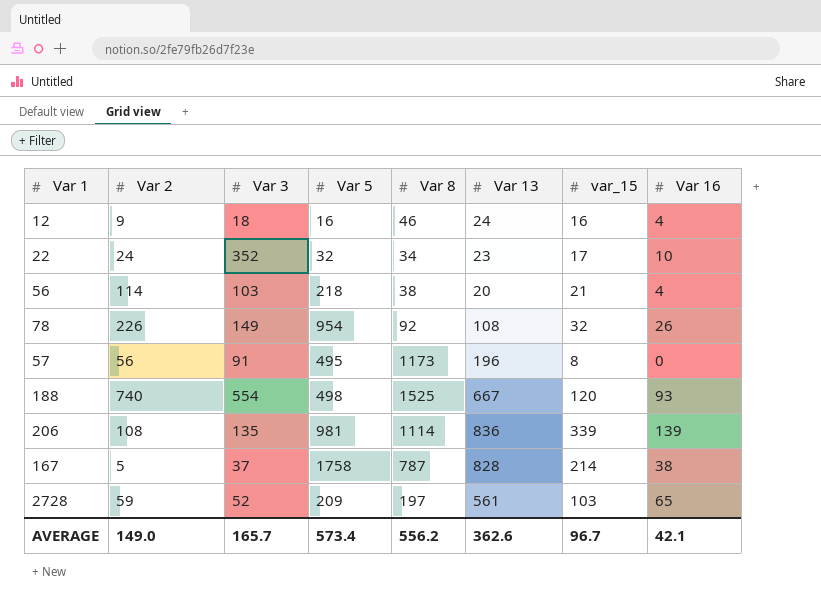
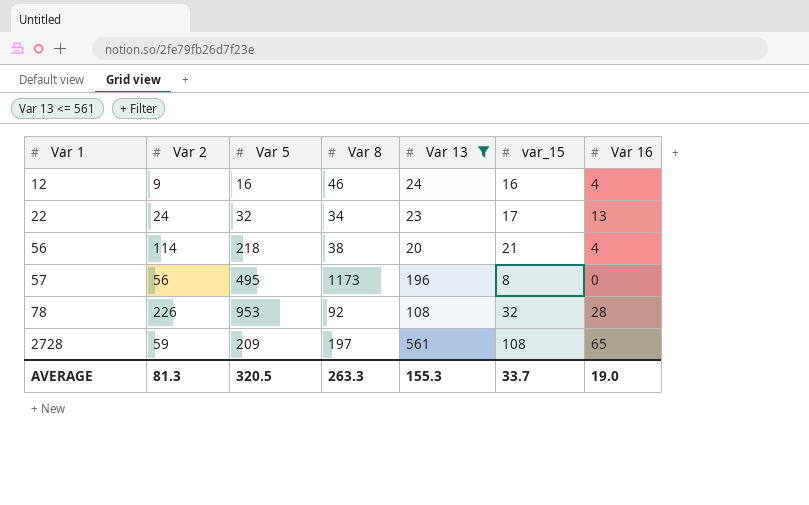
filter: none -> Var 13 <= 561
row order: none -> Var 1 ascending
column Var 3 | position: 3 -> none
22 | Var 16: 10 -> 13
78 | Var 5: 954 -> 953
78 | Var 16: 26 -> 28
2728 | var_15: 103 -> 108
AVERAGE | Var 2: 149.0 -> 81.3
AVERAGE | Var 5: 573.4 -> 320.5
AVERAGE | Var 8: 556.2 -> 263.3
AVERAGE | Var 13: 362.6 -> 155.3
AVERAGE | var_15: 96.7 -> 33.7
AVERAGE | Var 16: 42.1 -> 19.0

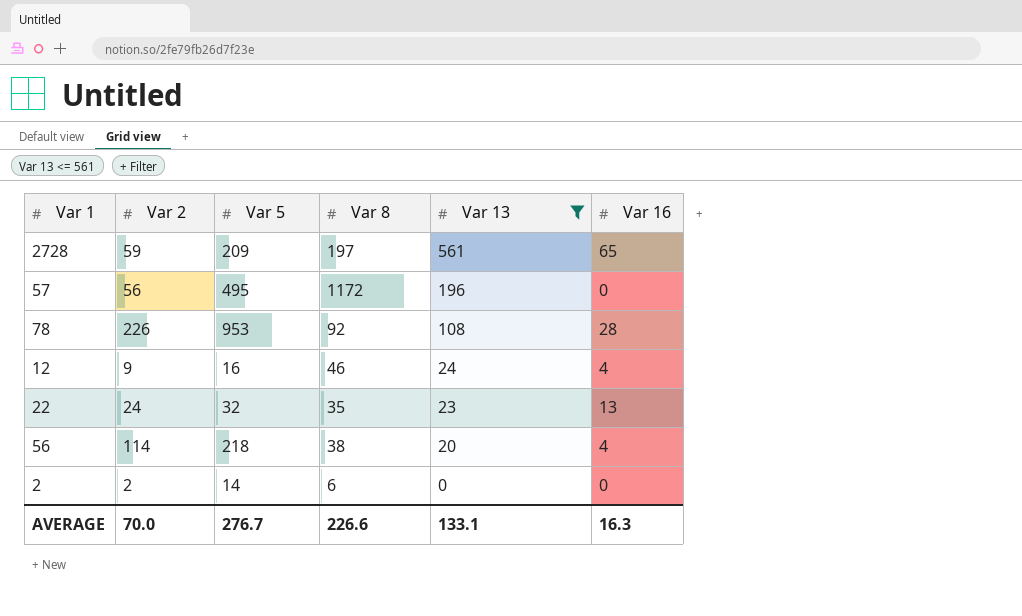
row order: Var 1 ascending -> Var 13 descending
column var_15 | position: 6 -> none
57 | Var 8: 1173 -> 1172
22 | Var 8: 34 -> 35
row 2: none -> 2 | 14 | 6 | 0 | 0
AVERAGE | Var 2: 81.3 -> 70.0
AVERAGE | Var 5: 320.5 -> 276.7
AVERAGE | Var 8: 263.3 -> 226.6
AVERAGE | Var 13: 155.3 -> 133.1
AVERAGE | Var 16: 19.0 -> 16.3

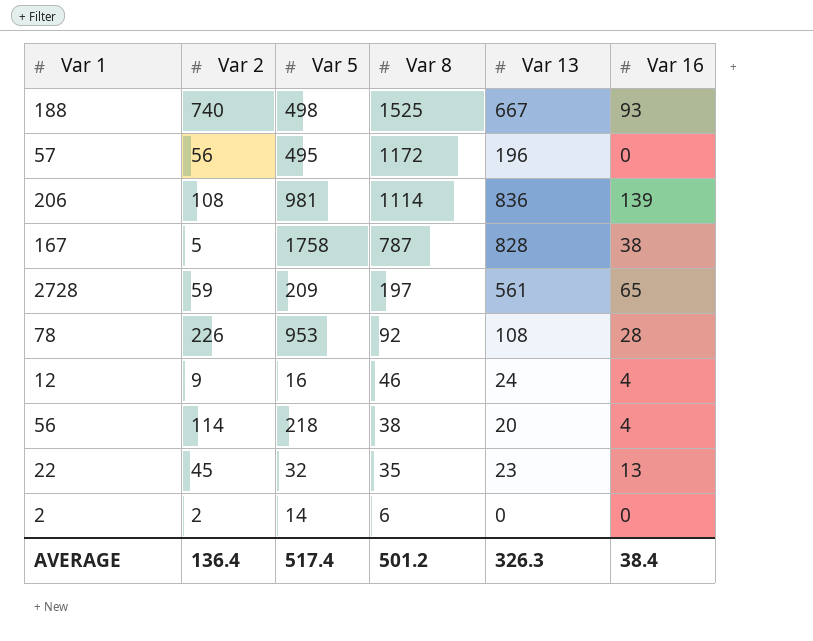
filter: Var 13 <= 561 -> none
row order: Var 13 descending -> Var 8 descending
22 | Var 2: 24 -> 45
AVERAGE | Var 2: 70.0 -> 136.4
AVERAGE | Var 5: 276.7 -> 517.4
AVERAGE | Var 8: 226.6 -> 501.2
AVERAGE | Var 13: 133.1 -> 326.3
AVERAGE | Var 16: 16.3 -> 38.4

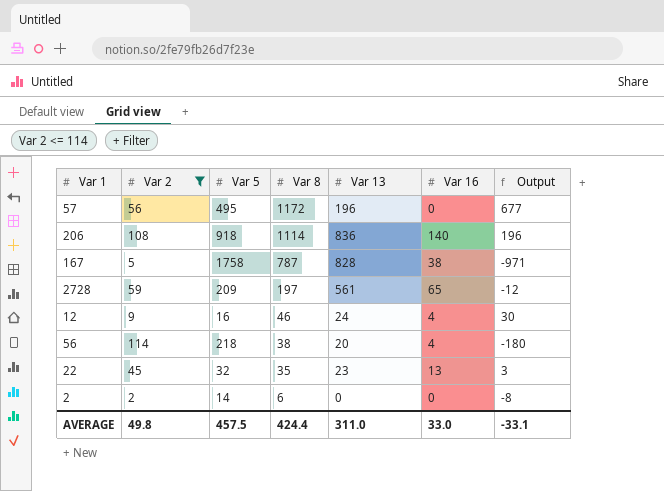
filter: none -> Var 2 <= 114
column Output | formula: none -> [Var 8] - [Var 5]
206 | Var 5: 981 -> 918
206 | Var 16: 139 -> 140
AVERAGE | Var 2: 136.4 -> 49.8
AVERAGE | Var 5: 517.4 -> 457.5
AVERAGE | Var 8: 501.2 -> 424.4
AVERAGE | Var 13: 326.3 -> 311.0
AVERAGE | Var 16: 38.4 -> 33.0

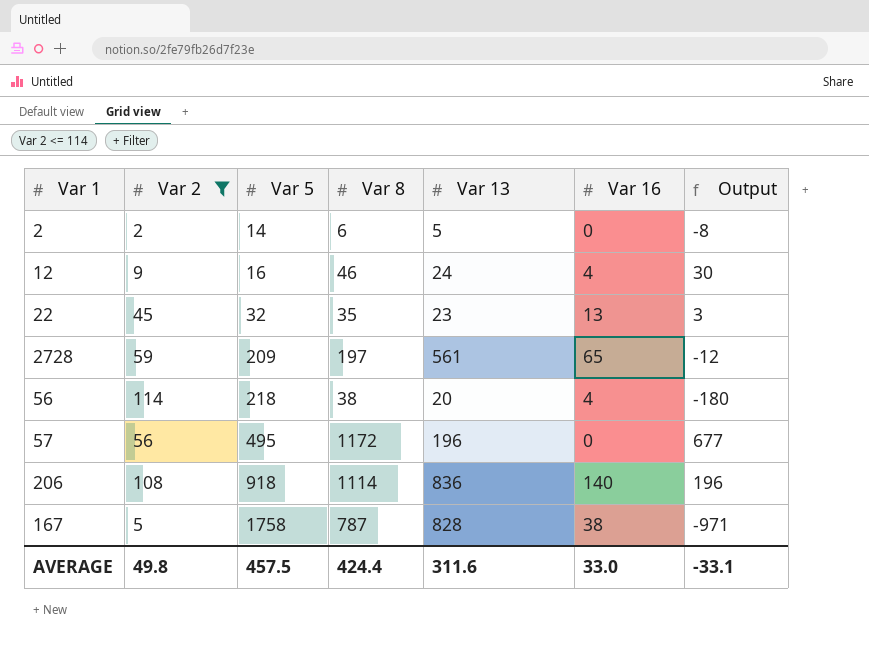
row order: Var 8 descending -> Var 5 ascending
2 | Var 13: 0 -> 5
AVERAGE | Var 13: 311.0 -> 311.6

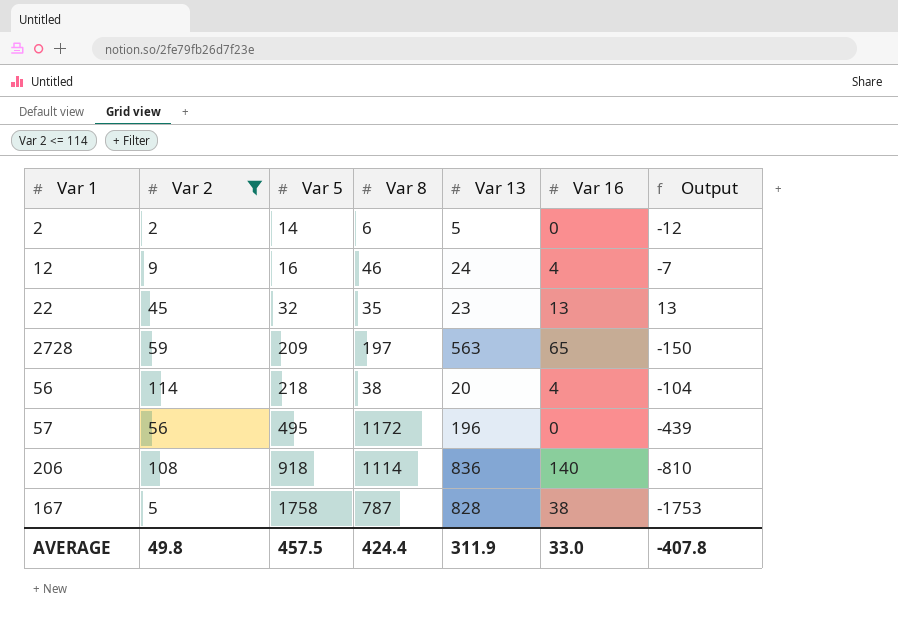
column Output | formula: [Var 8] - [Var 5] -> [Var 2] - [Var 5]
2728 | Var 13: 561 -> 563
AVERAGE | Var 13: 311.6 -> 311.9
AVERAGE | Output: -33.1 -> -407.8

